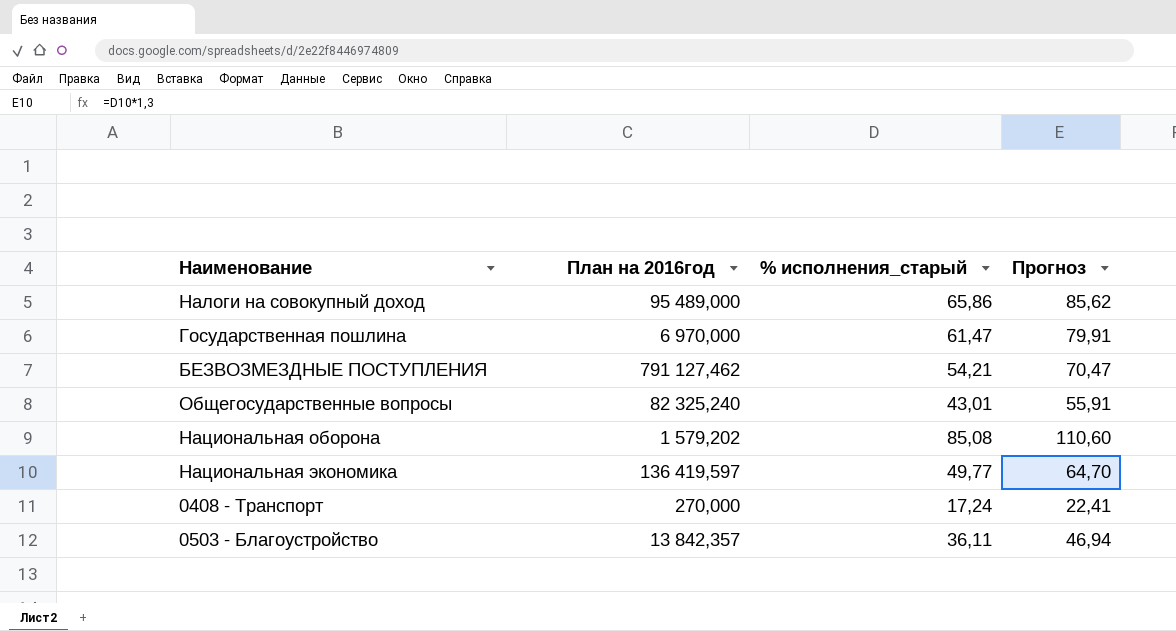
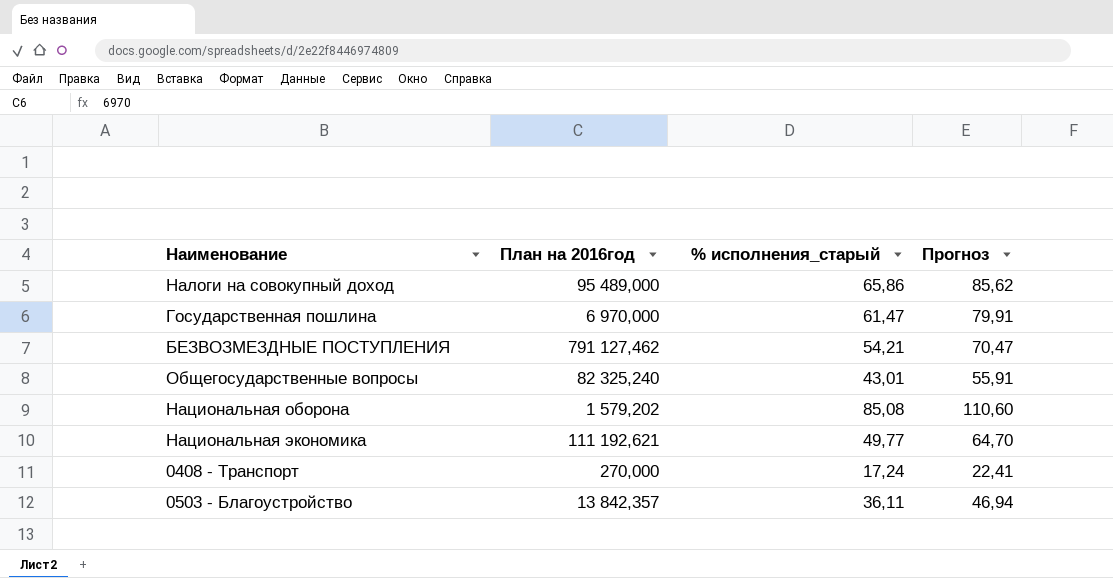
Национальная экономика | План на 2016год: 136 419,597 -> 111 192,621

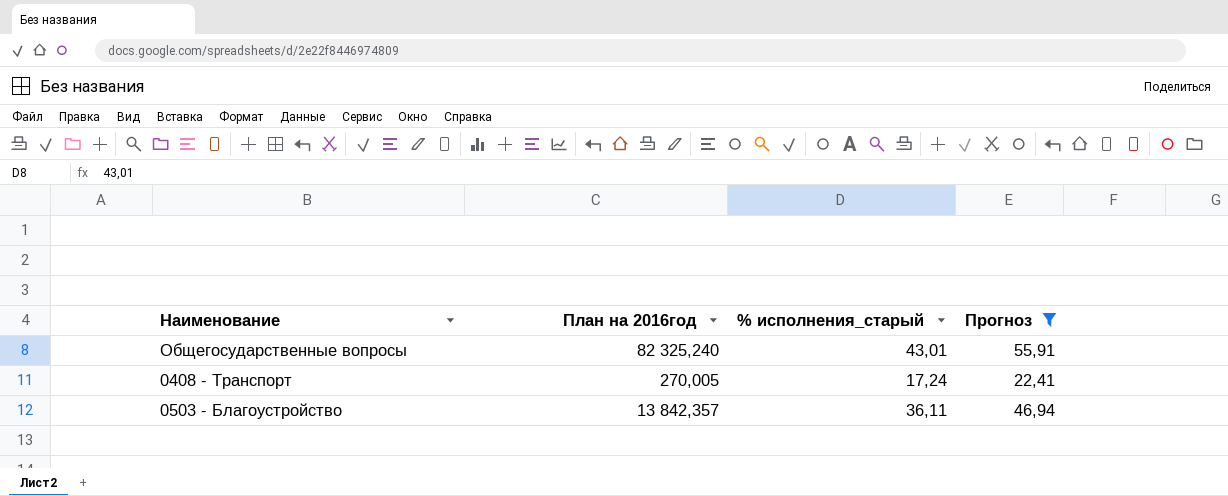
filter: none -> Прогноз <= 55,91
0408 - Транспорт | План на 2016год: 270,000 -> 270,005

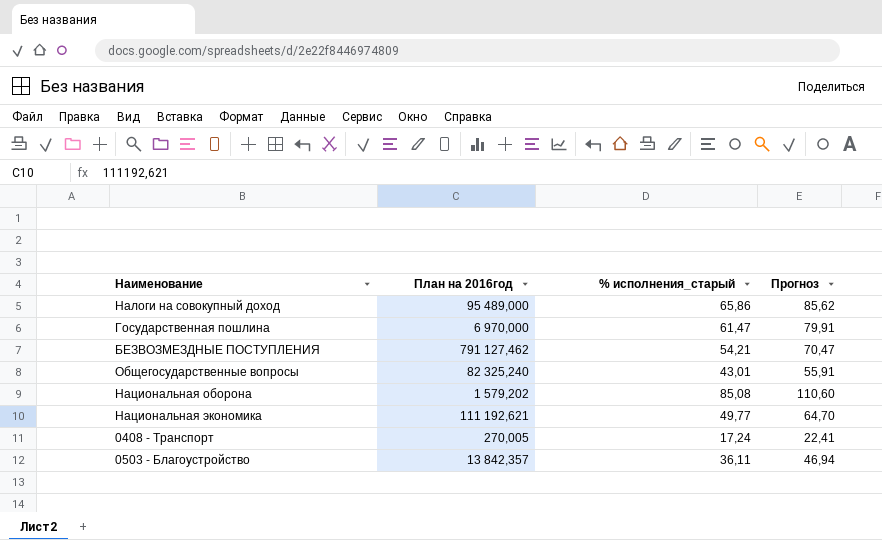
filter: Прогноз <= 55,91 -> none

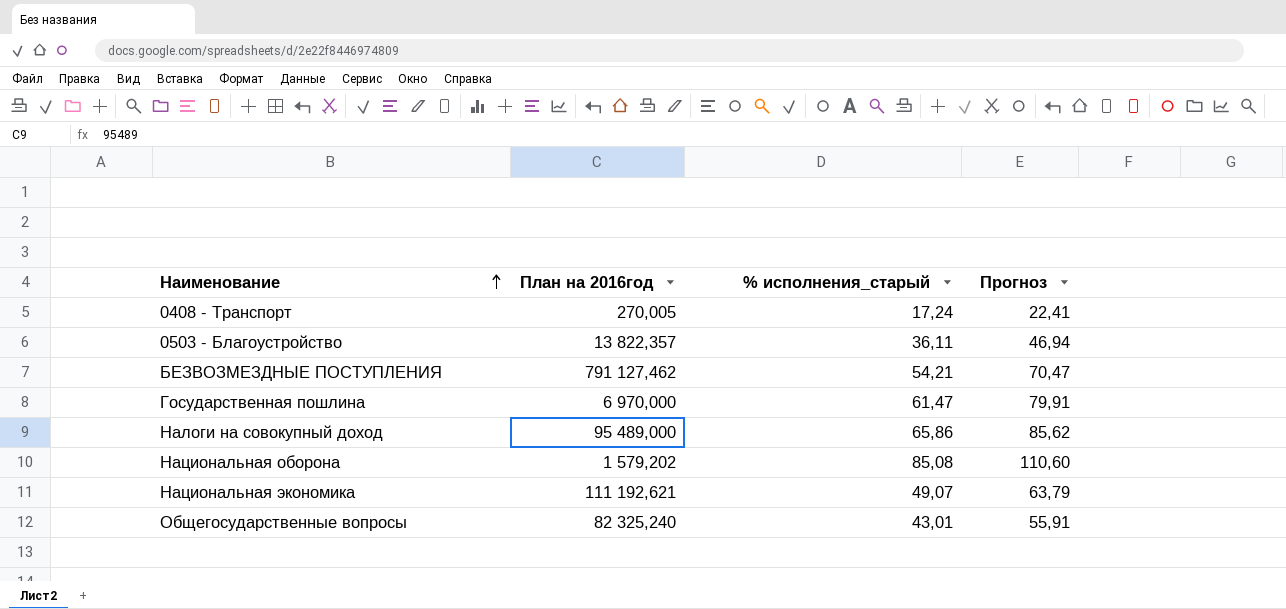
row order: none -> Наименование ascending
0503 - Благоустройство | План на 2016год: 13 842,357 -> 13 822,357
Национальная экономика | % исполнения_старый: 49,77 -> 49,07
Национальная экономика | Прогноз: 64,70 -> 63,79

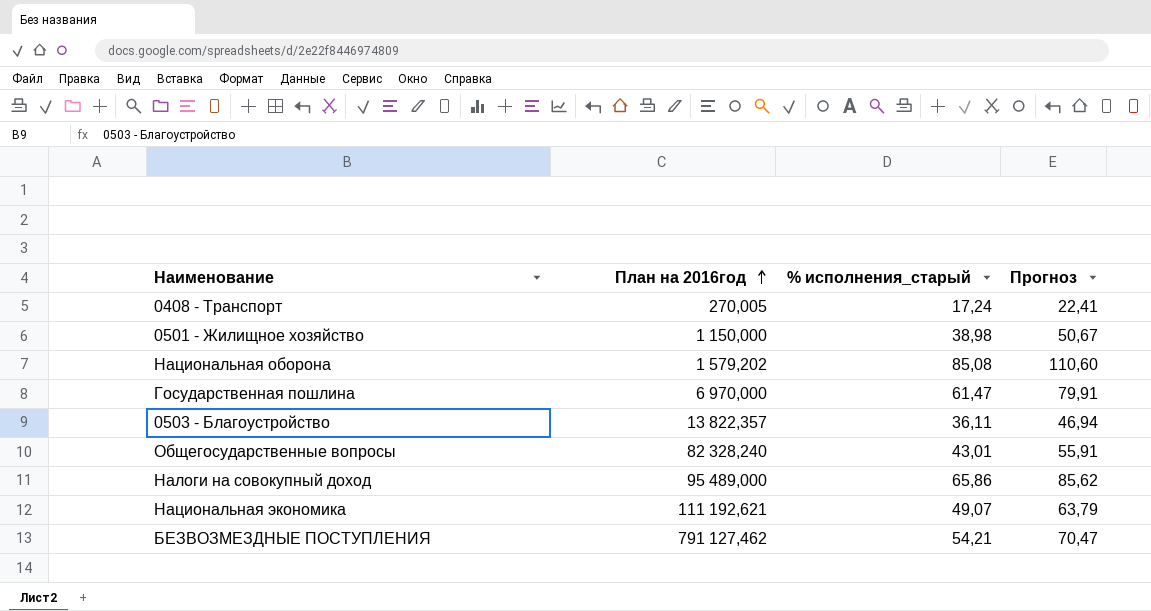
row order: Наименование ascending -> План на 2016год ascending
row 0501 - Жилищное хозяйство: none -> 1 150,000 | 38,98 | 50,67
Общегосударственные вопросы | План на 2016год: 82 325,240 -> 82 328,240

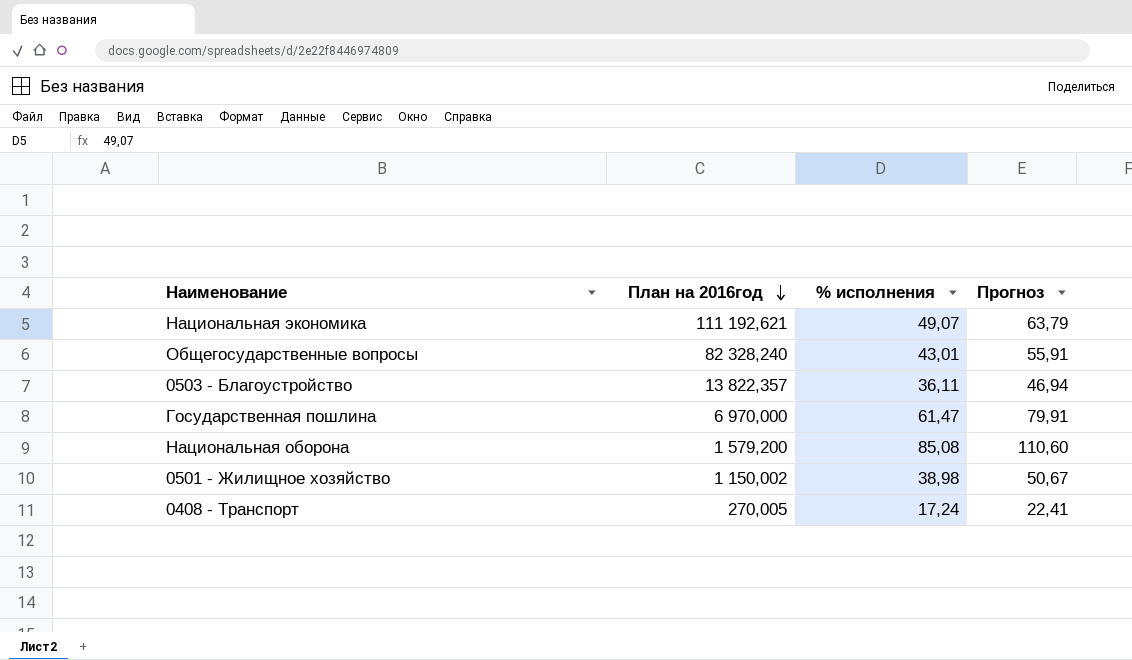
row order: План на 2016год ascending -> План на 2016год descending
column name: % исполнения_старый -> % исполнения
row Налоги на совокупный доход: 95 489,000 | 65,86 | 85,62 -> none
row БЕЗВОЗМЕЗДНЫЕ ПОСТУПЛЕНИЯ: 791 127,462 | 54,21 | 70,47 -> none
Национальная оборона | План на 2016год: 1 579,202 -> 1 579,200
0501 - Жилищное хозяйство | План на 2016год: 1 150,000 -> 1 150,002

